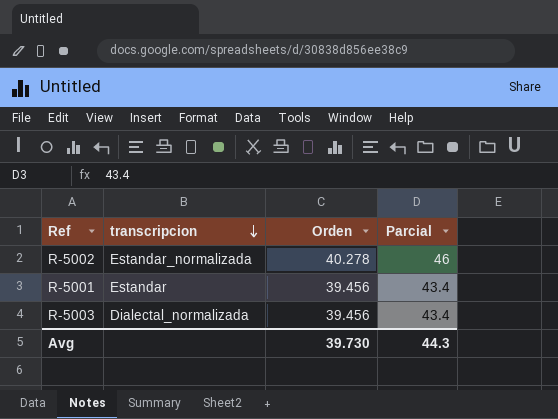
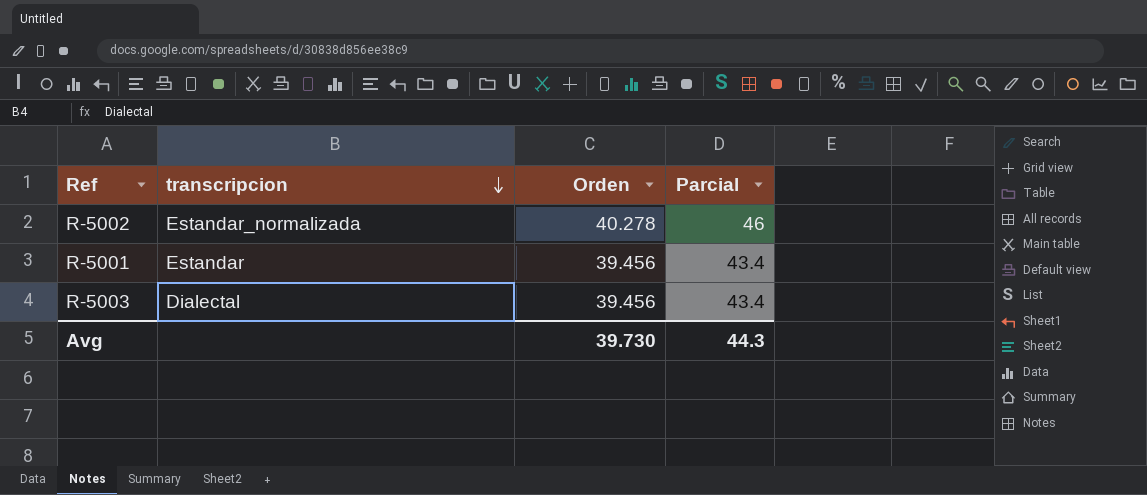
R-5003 | transcripcion: Dialectal_normalizada -> Dialectal

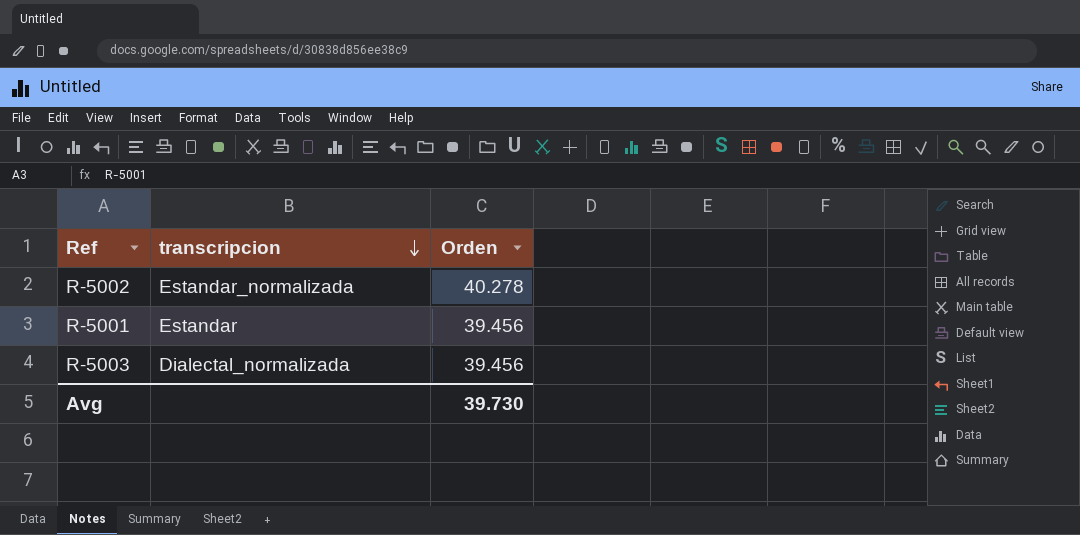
column Parcial | position: 4 -> none
R-5003 | transcripcion: Dialectal -> Dialectal_normalizada

